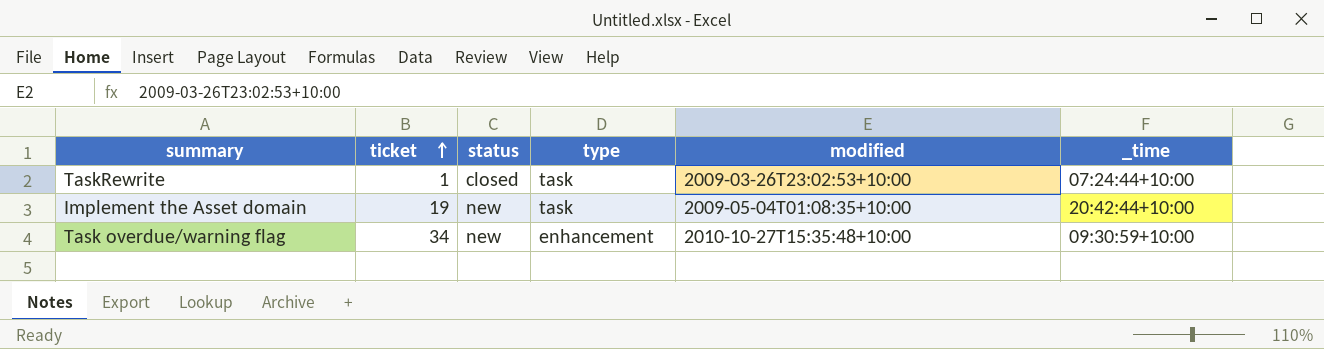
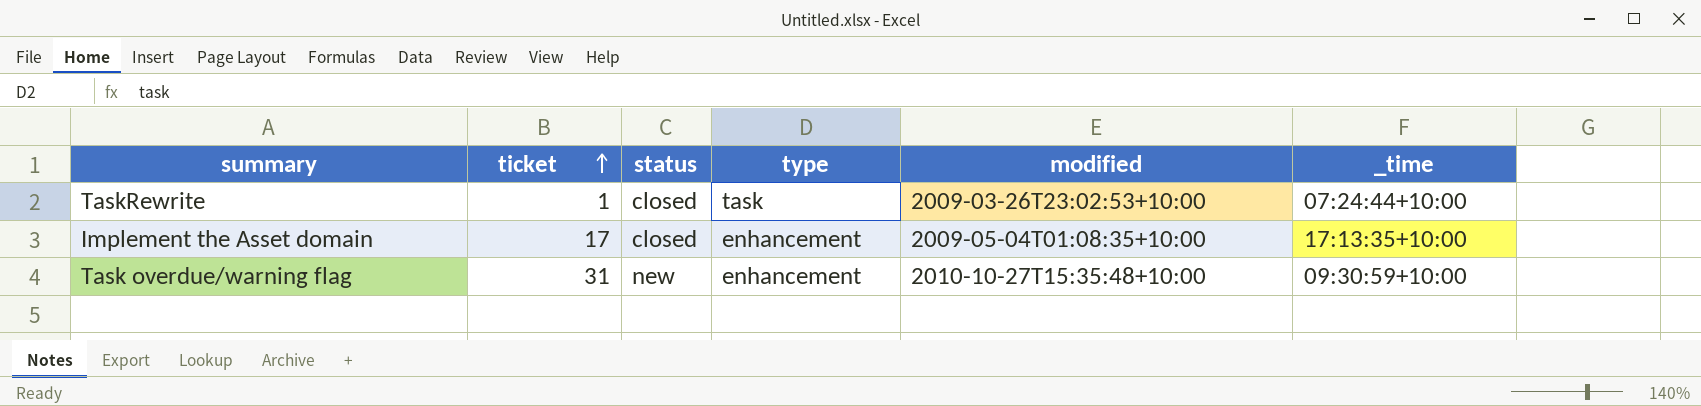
Implement the Asset domain | ticket: 19 -> 17
Implement the Asset domain | status: new -> closed
Implement the Asset domain | type: task -> enhancement
Implement the Asset domain | _time: 20:42:44+10:00 -> 17:13:35+10:00
Task overdue/warning flag | ticket: 34 -> 31

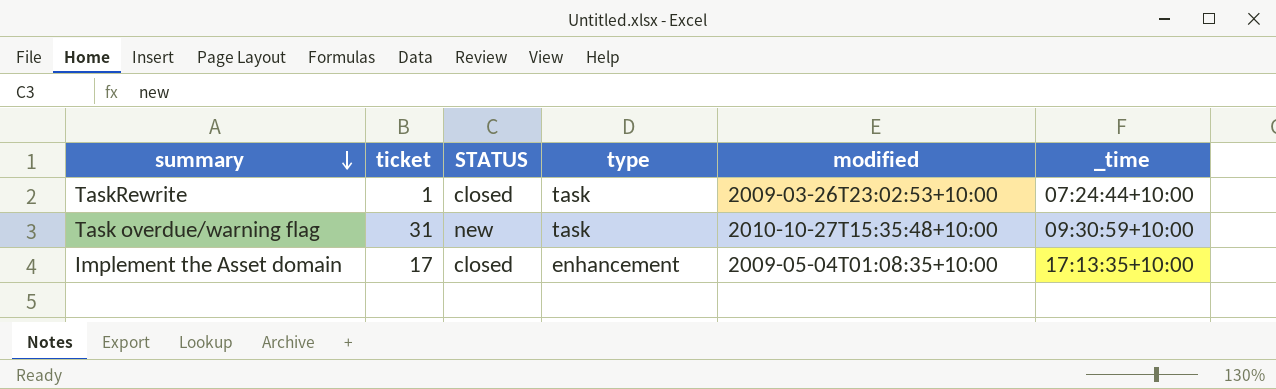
row order: ticket ascending -> summary descending
column name: status -> STATUS
Task overdue/warning flag | type: enhancement -> task

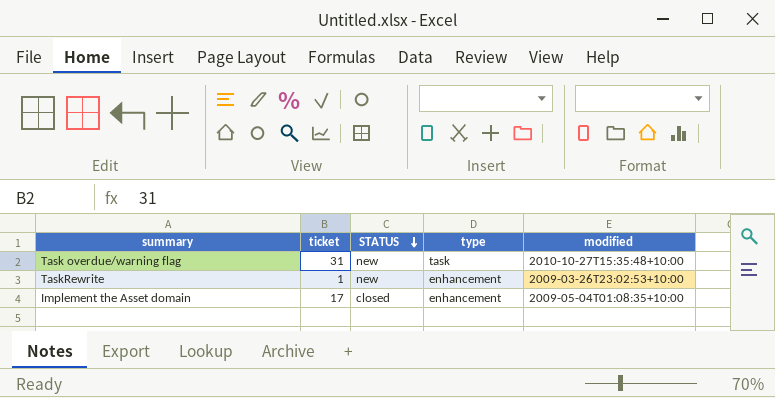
row order: summary descending -> STATUS descending
column _time | position: 6 -> none
TaskRewrite | STATUS: closed -> new
TaskRewrite | type: task -> enhancement

